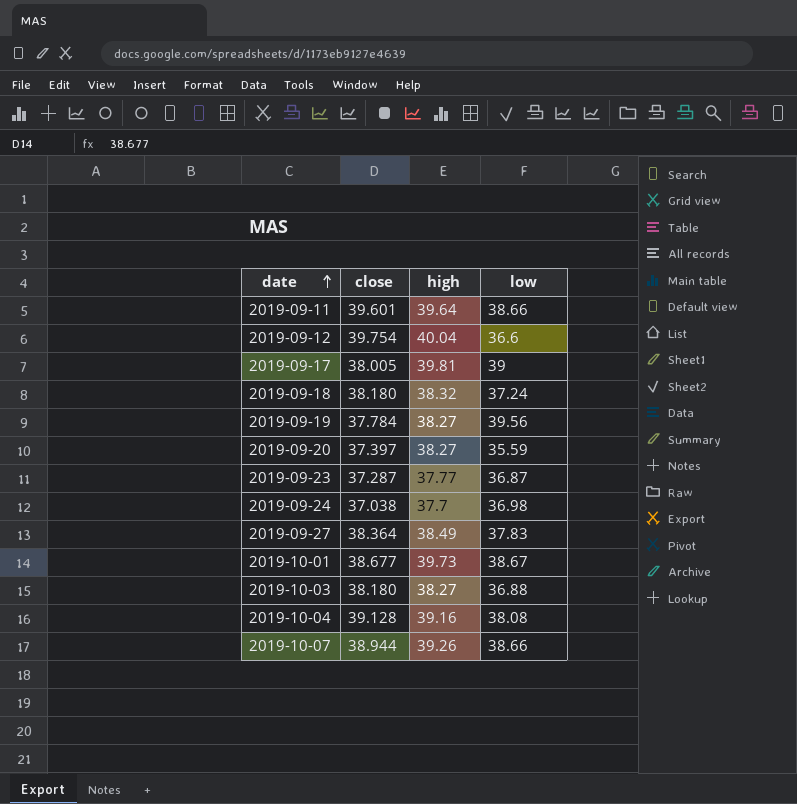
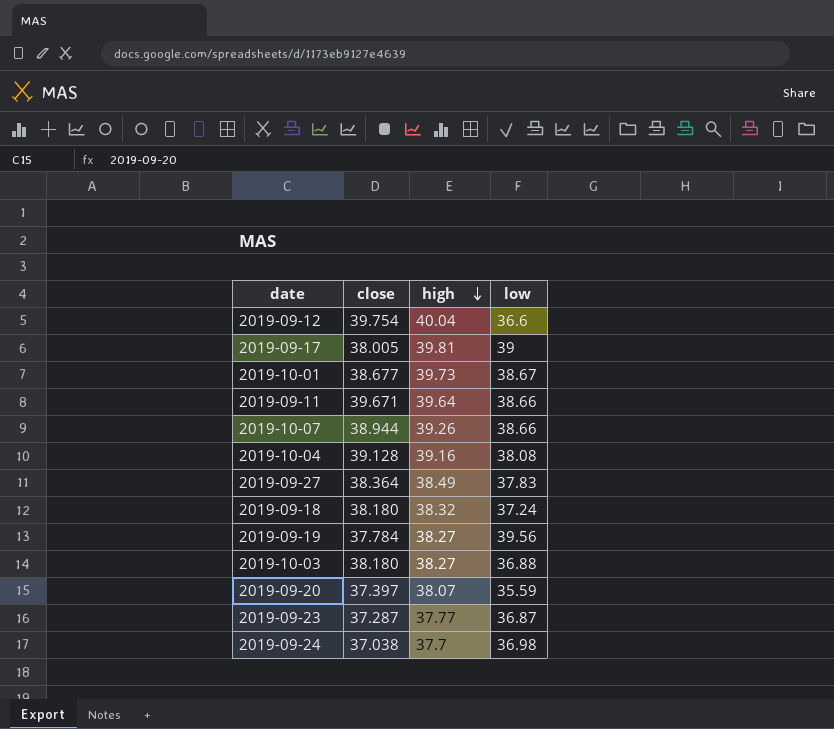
row order: date ascending -> high descending
2019-09-11 | close: 39.601 -> 39.671
2019-09-20 | high: 38.27 -> 38.07

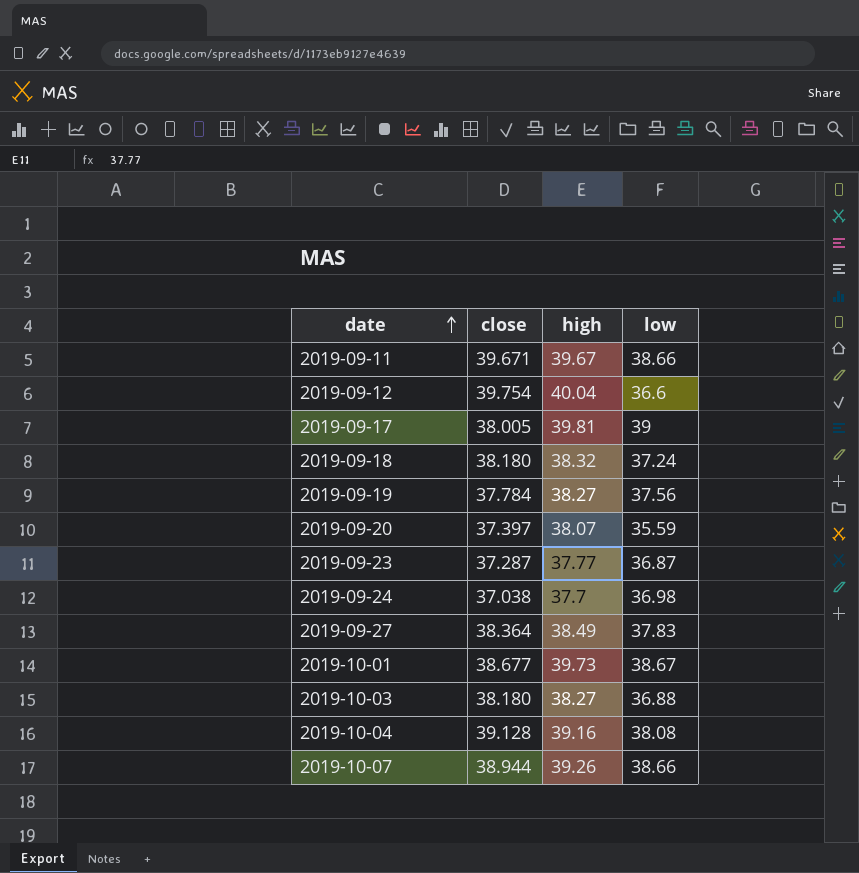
row order: high descending -> date ascending
2019-09-11 | high: 39.64 -> 39.67
2019-09-19 | low: 39.56 -> 37.56

